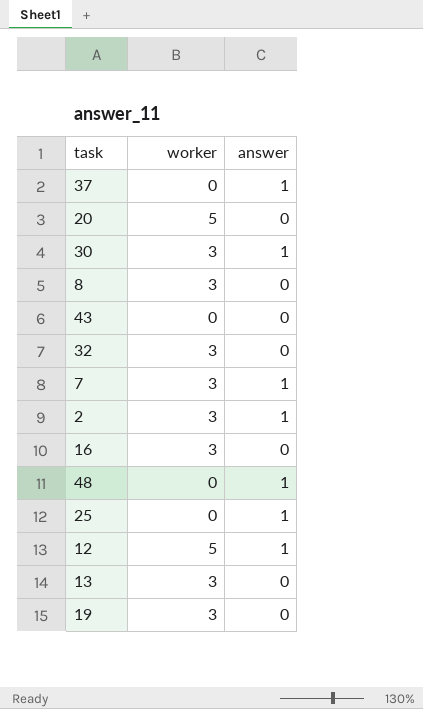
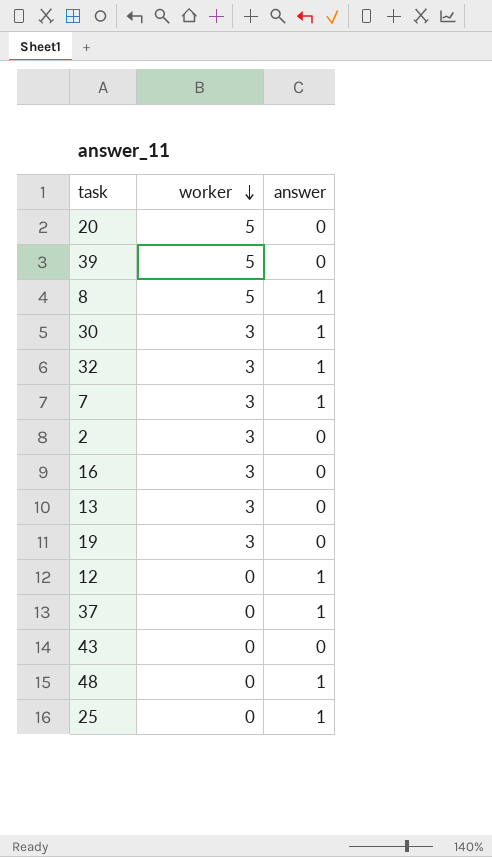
row order: none -> worker descending
row 39: none -> 5 | 0
8 | worker: 3 -> 5
8 | answer: 0 -> 1
32 | answer: 0 -> 1
2 | answer: 1 -> 0
12 | worker: 5 -> 0

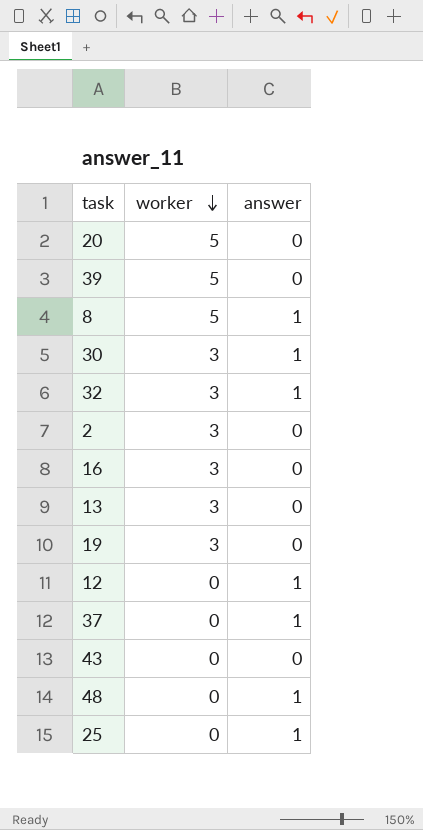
row 7: 3 | 1 -> none

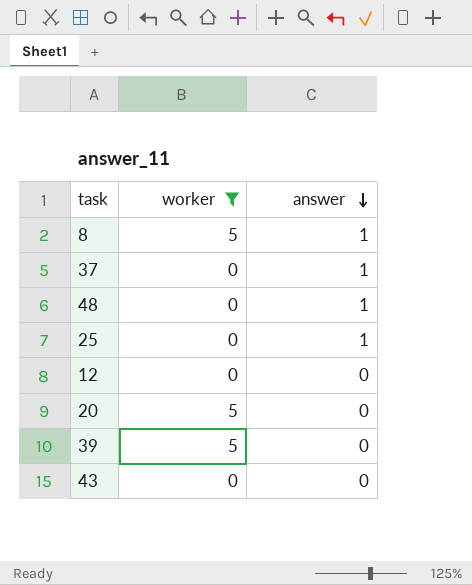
filter: none -> worker != 3
row order: worker descending -> answer descending
12 | answer: 1 -> 0

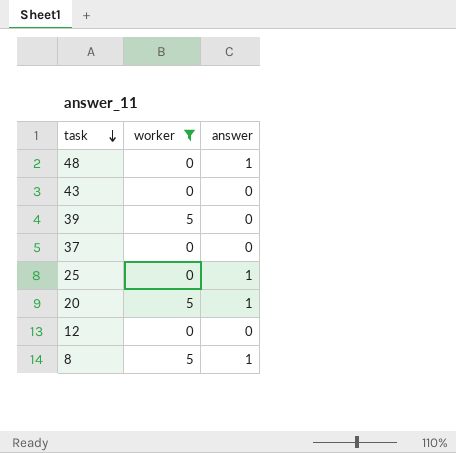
row order: answer descending -> task descending
37 | answer: 1 -> 0
20 | answer: 0 -> 1

